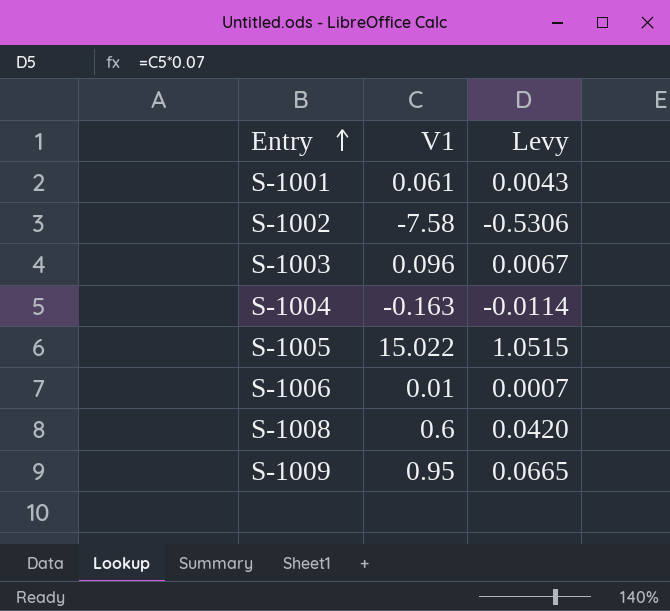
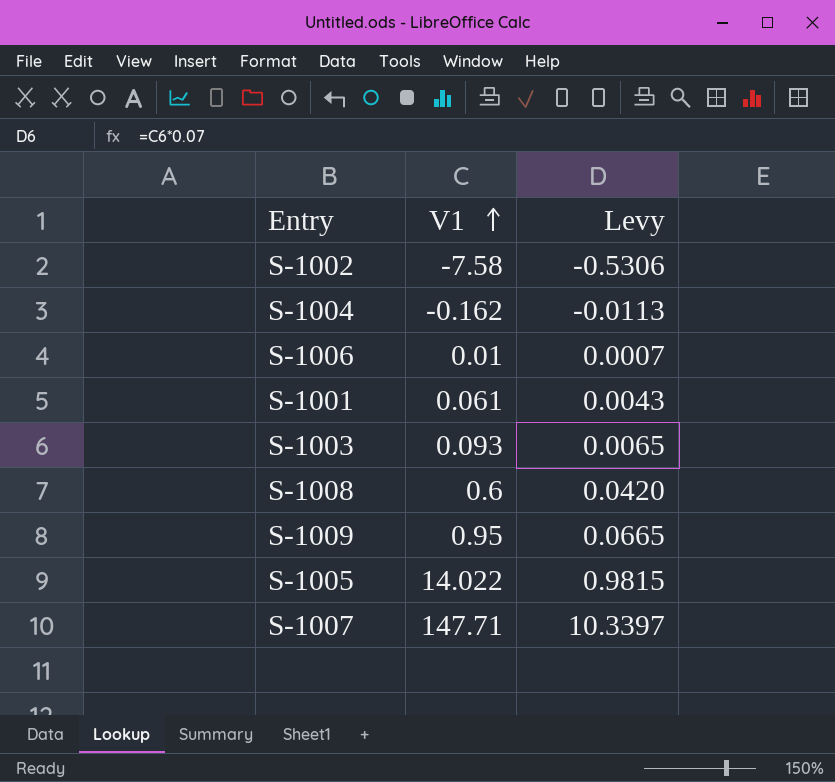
row order: Entry ascending -> V1 ascending
S-1004 | V1: -0.163 -> -0.162
S-1004 | Levy: -0.0114 -> -0.0113
S-1003 | V1: 0.096 -> 0.093
S-1003 | Levy: 0.0067 -> 0.0065
S-1005 | V1: 15.022 -> 14.022
S-1005 | Levy: 1.0515 -> 0.9815
row S-1007: none -> 147.71 | 10.3397

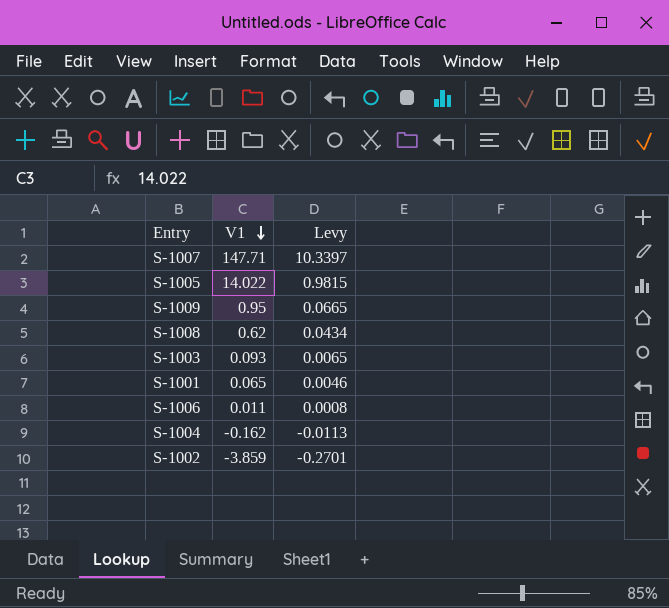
row order: V1 ascending -> V1 descending
S-1008 | V1: 0.6 -> 0.62
S-1008 | Levy: 0.0420 -> 0.0434
S-1001 | V1: 0.061 -> 0.065
S-1001 | Levy: 0.0043 -> 0.0046
S-1006 | V1: 0.01 -> 0.011
S-1006 | Levy: 0.0007 -> 0.0008
S-1002 | V1: -7.58 -> -3.859
S-1002 | Levy: -0.5306 -> -0.2701

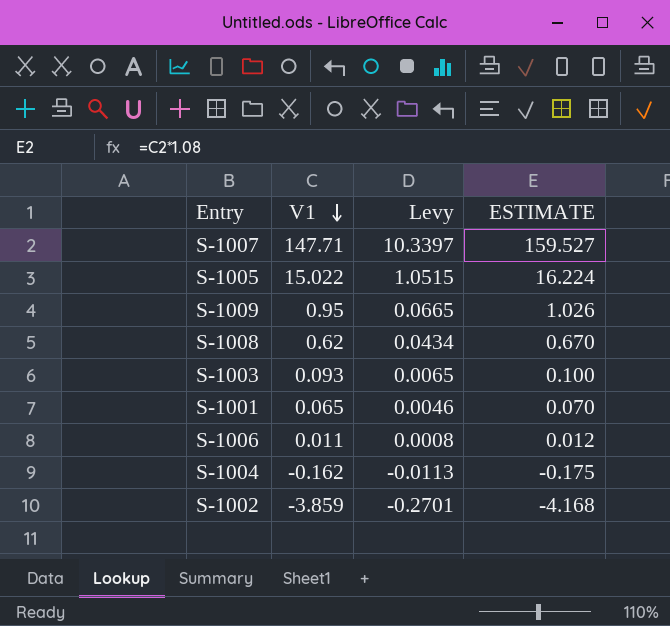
column ESTIMATE | formula: none -> [V1] * 1.08
S-1005 | V1: 14.022 -> 15.022
S-1005 | Levy: 0.9815 -> 1.0515

